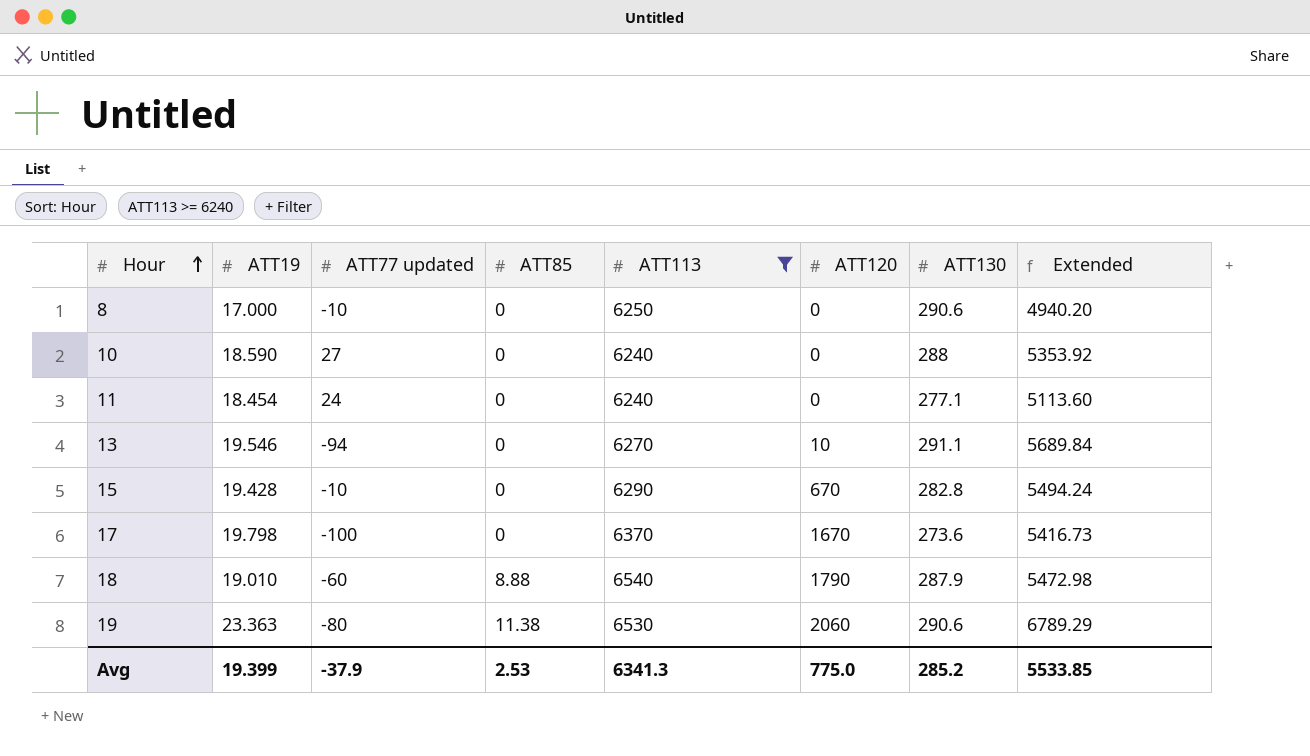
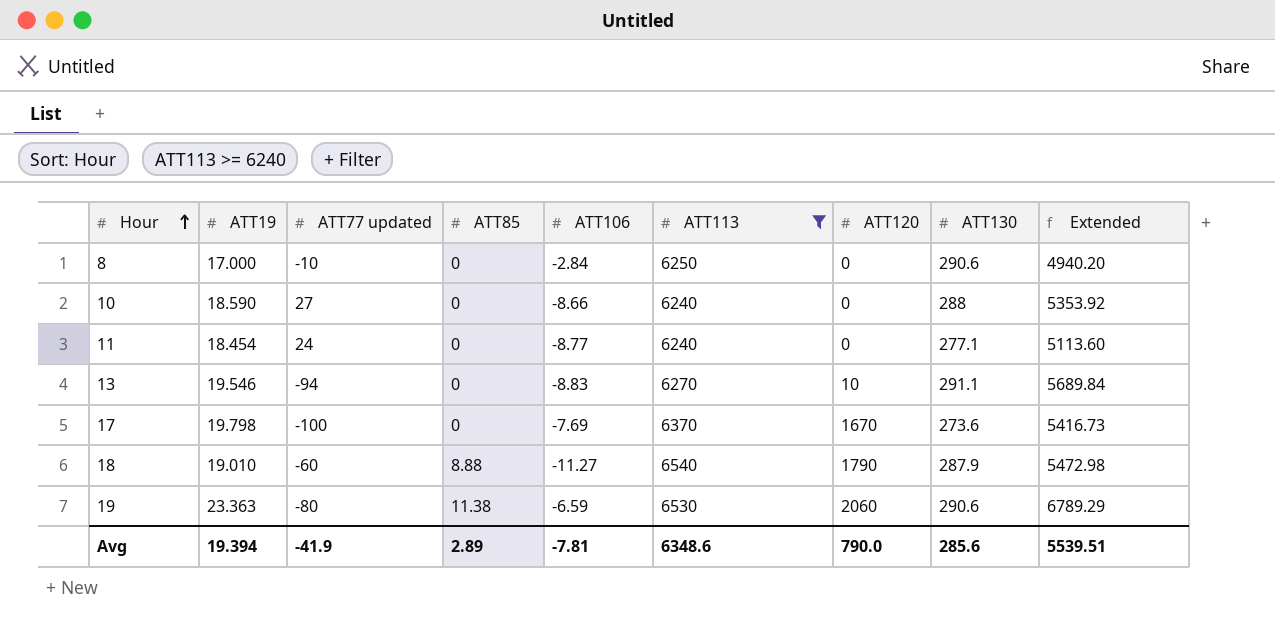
column ATT106 | position: none -> 5
row 15: 19.428 | -10 | 0 | 6290 | 670 | 282.8 | 5494.24 -> none
Avg | ATT19: 19.399 -> 19.394
Avg | ATT77 updated: -37.9 -> -41.9
Avg | ATT85: 2.53 -> 2.89
Avg | ATT113: 6341.3 -> 6348.6
Avg | ATT120: 775.0 -> 790.0
Avg | ATT130: 285.2 -> 285.6
Avg | Extended: 5533.85 -> 5539.51

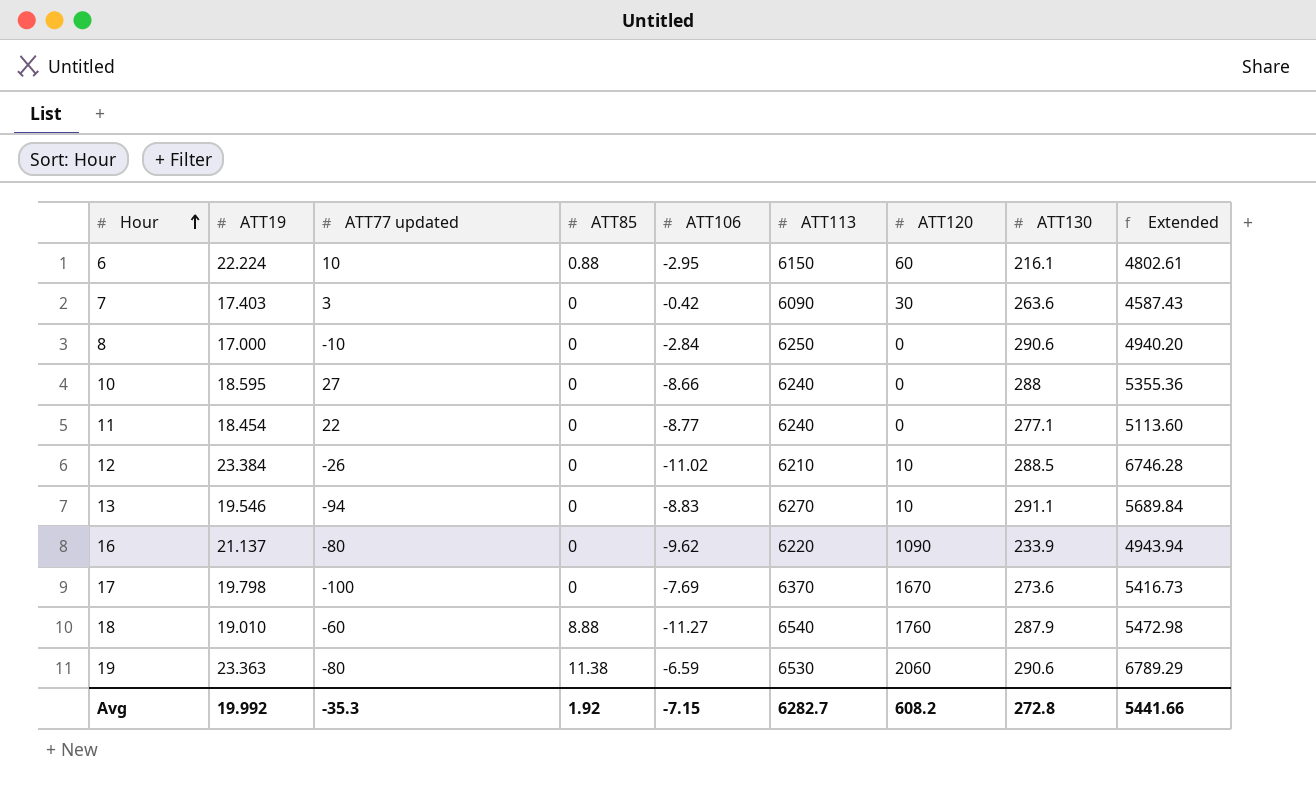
filter: ATT113 >= 6240 -> none
10 | ATT19: 18.590 -> 18.595
10 | Extended: 5353.92 -> 5355.36
11 | ATT77 updated: 24 -> 22
18 | ATT120: 1790 -> 1760
Avg | ATT19: 19.394 -> 19.992
Avg | ATT77 updated: -41.9 -> -35.3
Avg | ATT85: 2.89 -> 1.92
Avg | ATT106: -7.81 -> -7.15
Avg | ATT113: 6348.6 -> 6282.7
Avg | ATT120: 790.0 -> 608.2
Avg | ATT130: 285.6 -> 272.8
Avg | Extended: 5539.51 -> 5441.66

